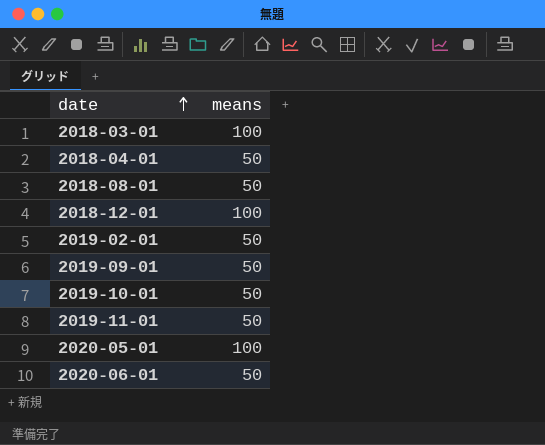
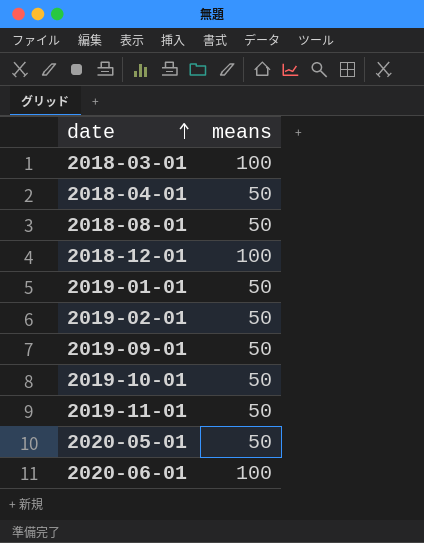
row 2019-01-01: none -> 50
2020-05-01 | means: 100 -> 50
2020-06-01 | means: 50 -> 100

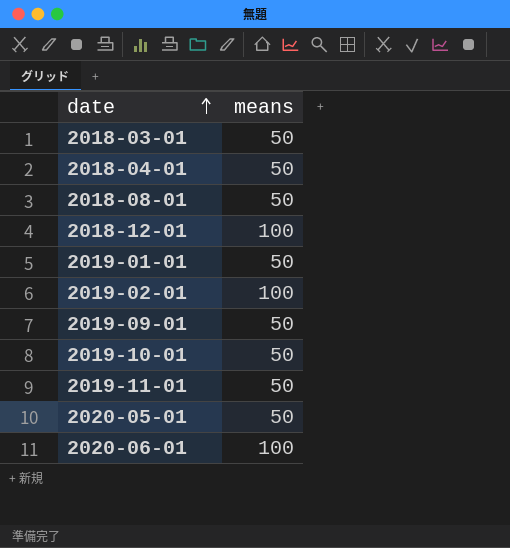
2018-03-01 | means: 100 -> 50
2019-02-01 | means: 50 -> 100

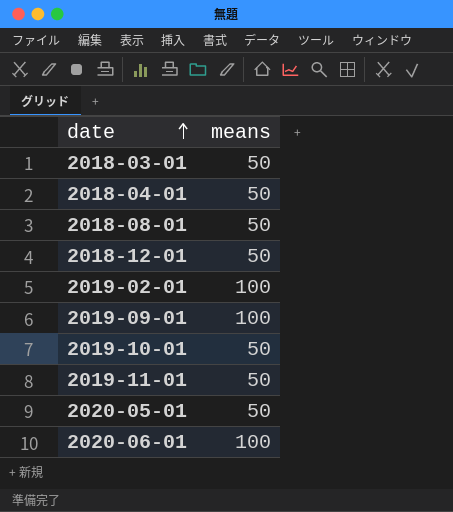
row 2019-01-01: 50 -> none
2018-12-01 | means: 100 -> 50
2019-09-01 | means: 50 -> 100

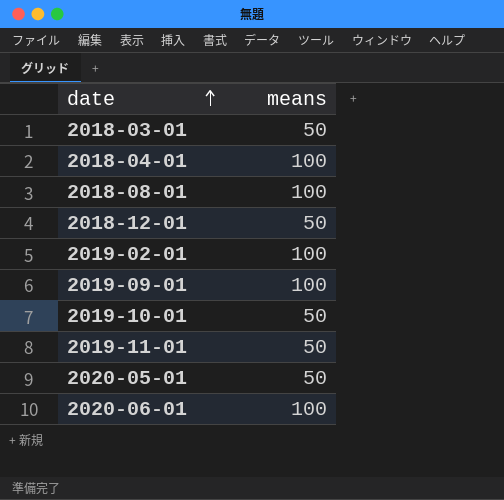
2018-04-01 | means: 50 -> 100
2018-08-01 | means: 50 -> 100

